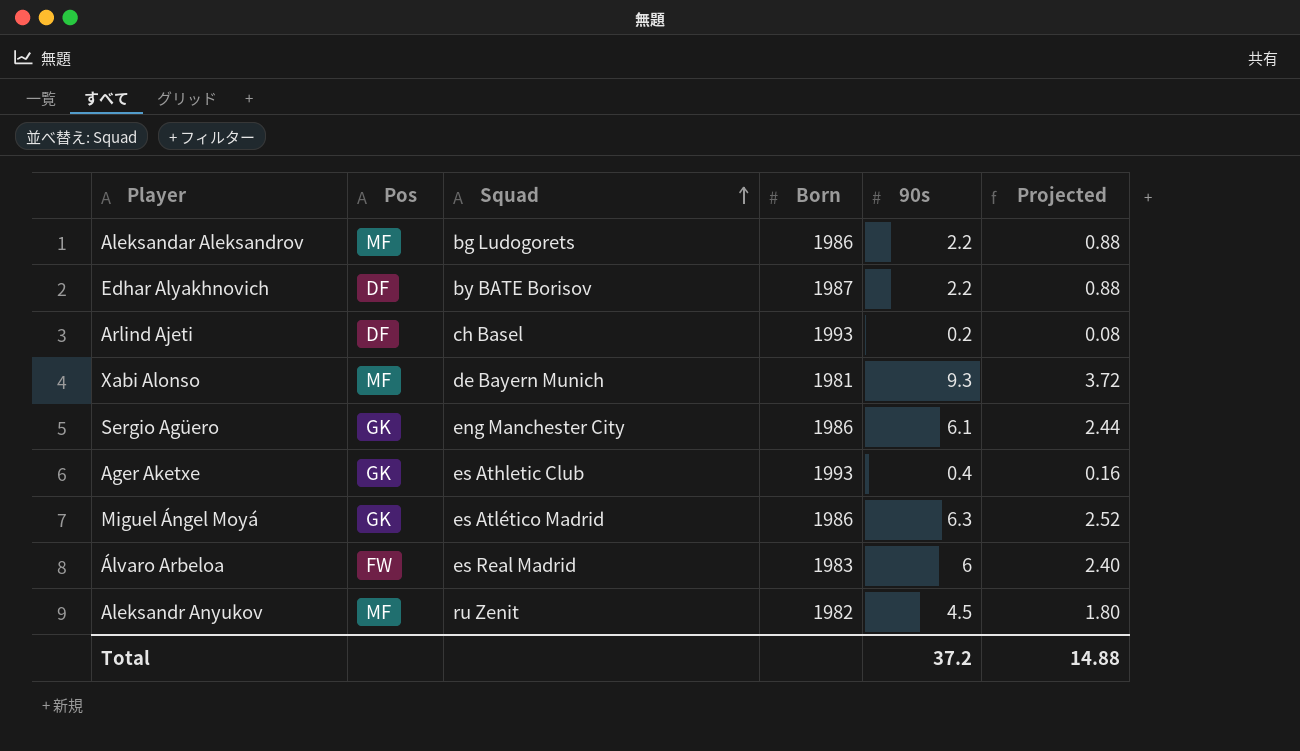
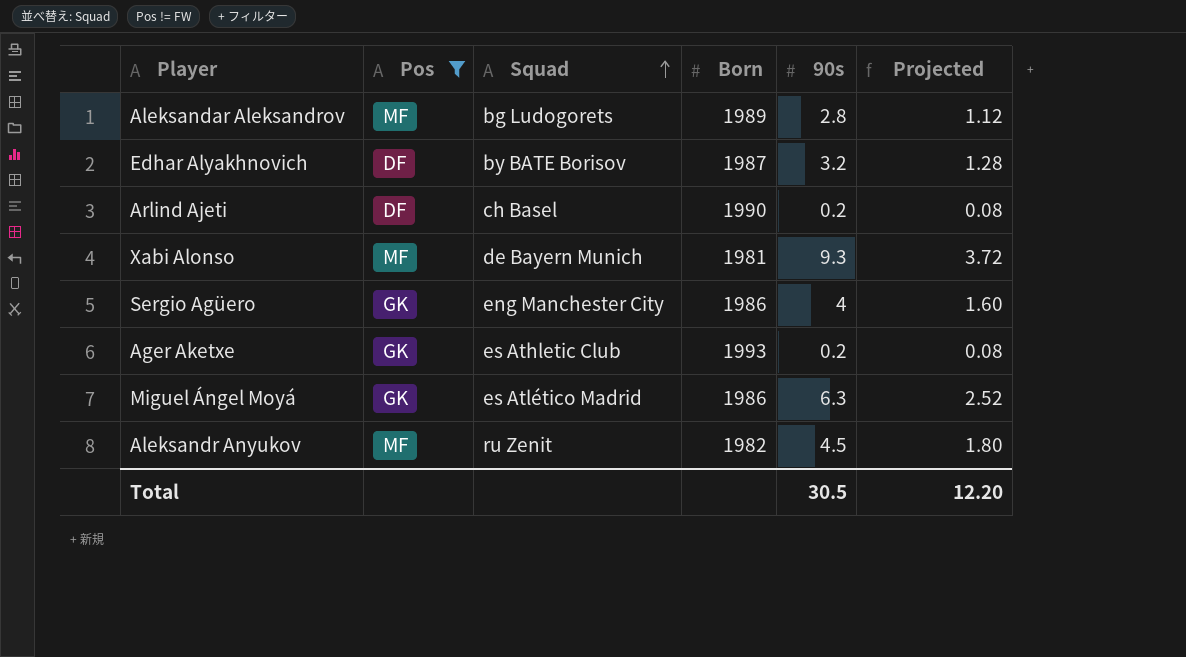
filter: none -> Pos != FW
Aleksandar Aleksandrov | Born: 1986 -> 1989
Aleksandar Aleksandrov | 90s: 2.2 -> 2.8
Aleksandar Aleksandrov | Projected: 0.88 -> 1.12
Edhar Alyakhnovich | 90s: 2.2 -> 3.2
Edhar Alyakhnovich | Projected: 0.88 -> 1.28
Arlind Ajeti | Born: 1993 -> 1990
Sergio Agüero | 90s: 6.1 -> 4
Sergio Agüero | Projected: 2.44 -> 1.60
Ager Aketxe | 90s: 0.4 -> 0.2
Ager Aketxe | Projected: 0.16 -> 0.08
Total | 90s: 37.2 -> 30.5
Total | Projected: 14.88 -> 12.20

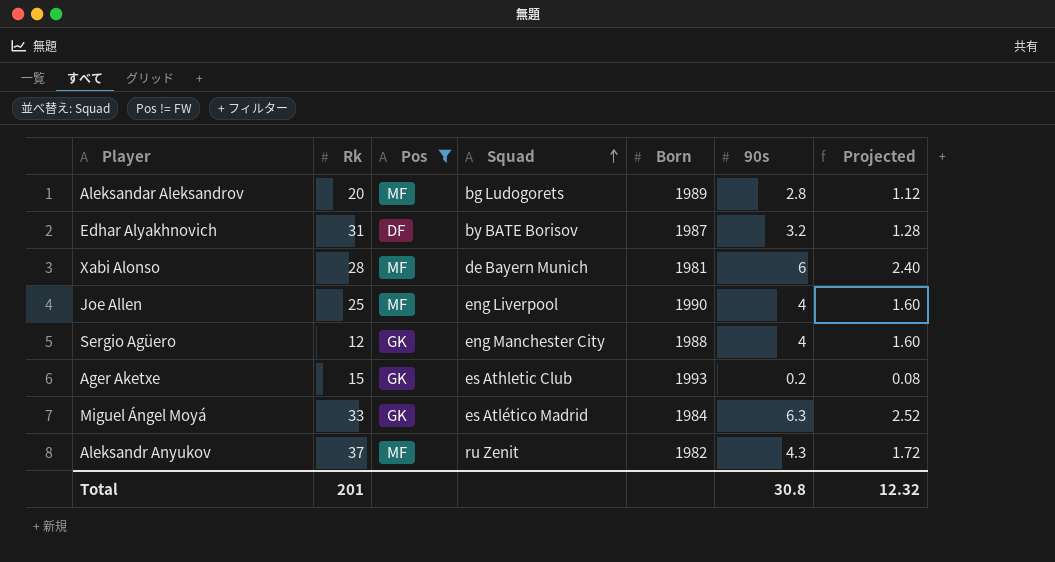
column Rk | position: none -> 2
row Arlind Ajeti: DF | ch Basel | 1990 | 0.2 | 0.08 -> none
Xabi Alonso | 90s: 9.3 -> 6
Xabi Alonso | Projected: 3.72 -> 2.40
row Joe Allen: none -> 25 | MF | eng Liverpool | 1990 | 4 | 1.60
Sergio Agüero | Born: 1986 -> 1988
Miguel Ángel Moyá | Born: 1986 -> 1984
Aleksandr Anyukov | 90s: 4.5 -> 4.3
Aleksandr Anyukov | Projected: 1.80 -> 1.72
Total | 90s: 30.5 -> 30.8
Total | Projected: 12.20 -> 12.32

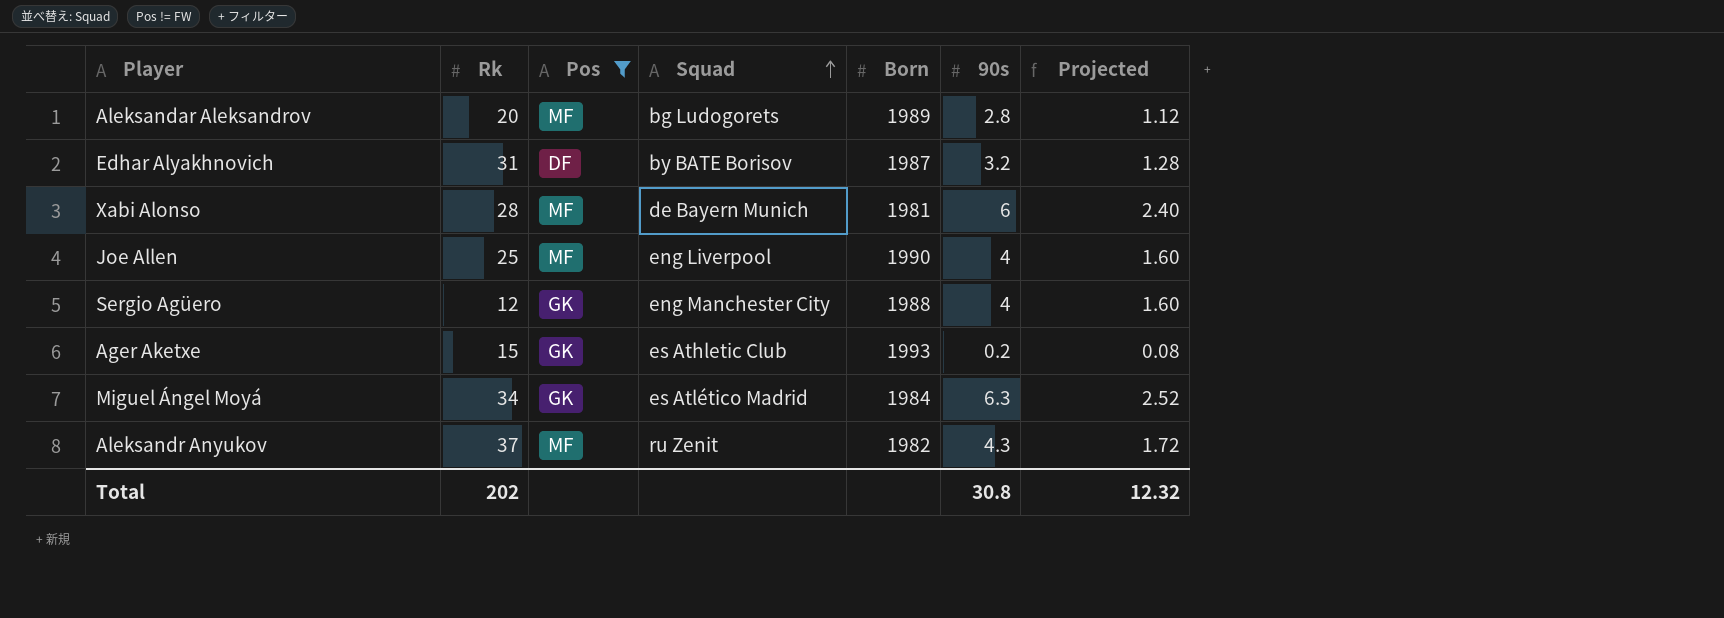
Miguel Ángel Moyá | Rk: 33 -> 34
Total | Rk: 201 -> 202

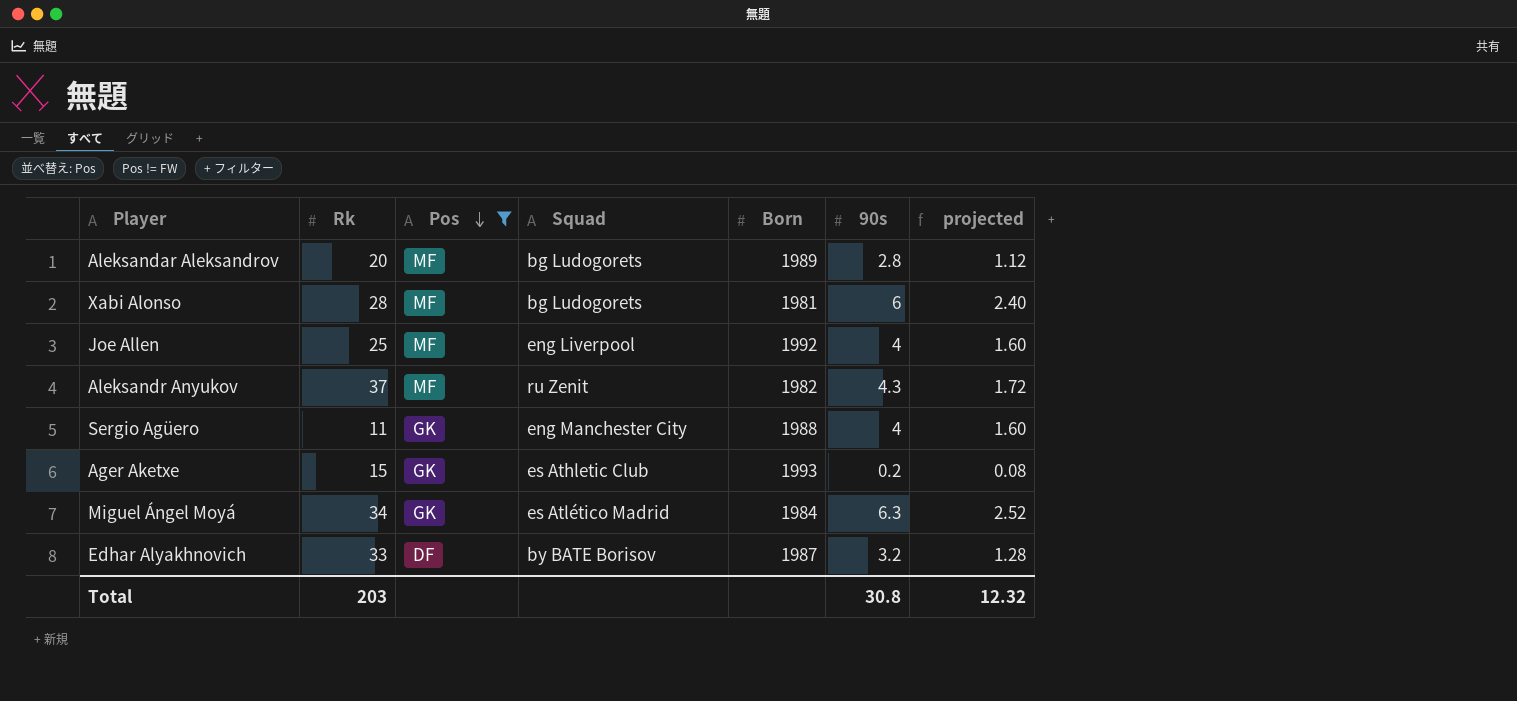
row order: Squad ascending -> Pos descending
column name: Projected -> projected
Xabi Alonso | Squad: de Bayern Munich -> bg Ludogorets
Joe Allen | Born: 1990 -> 1992
Sergio Agüero | Rk: 12 -> 11
Edhar Alyakhnovich | Rk: 31 -> 33
Total | Rk: 202 -> 203

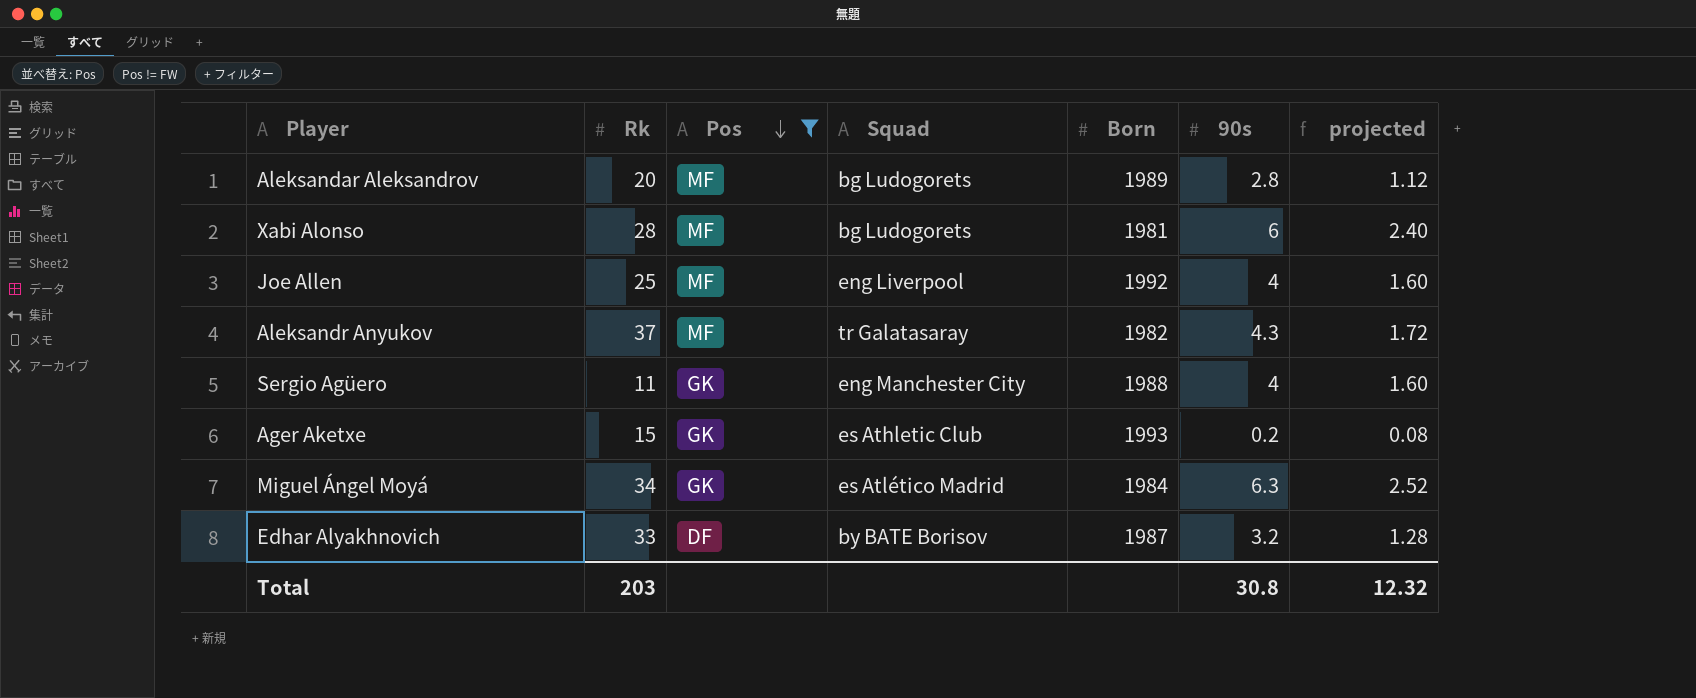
Aleksandr Anyukov | Squad: ru Zenit -> tr Galatasaray

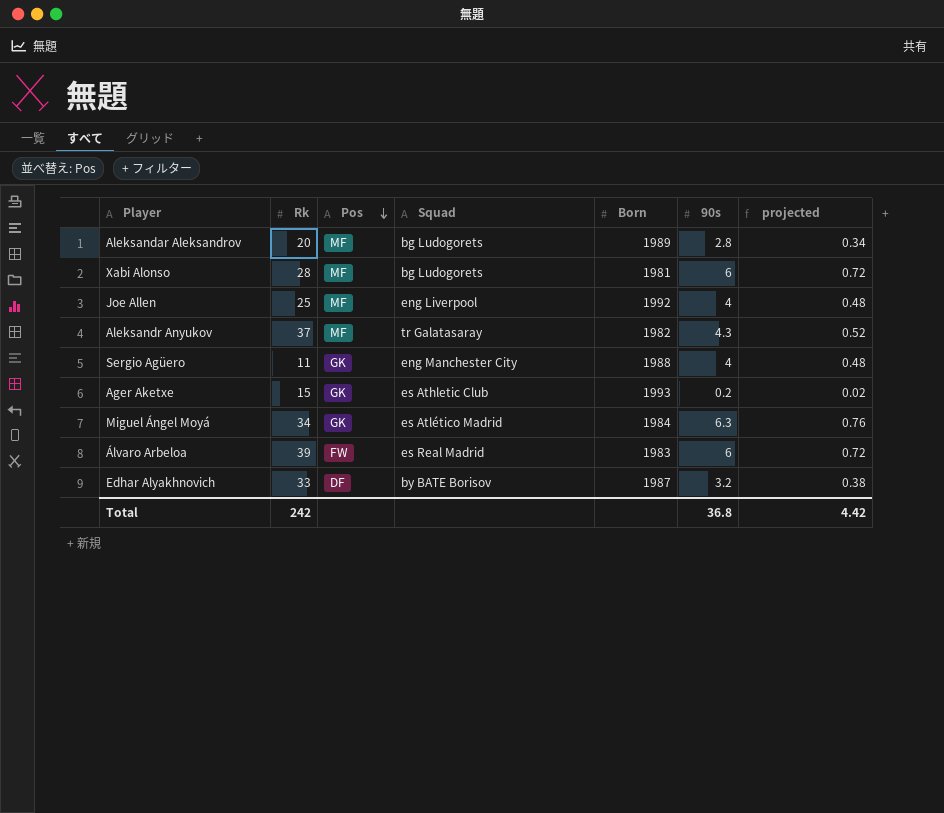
filter: Pos != FW -> none
column projected | formula: [90s] * 0.4 -> [90s] * 0.12
Total | Rk: 203 -> 242
Total | 90s: 30.8 -> 36.8
Total | projected: 12.32 -> 4.42

